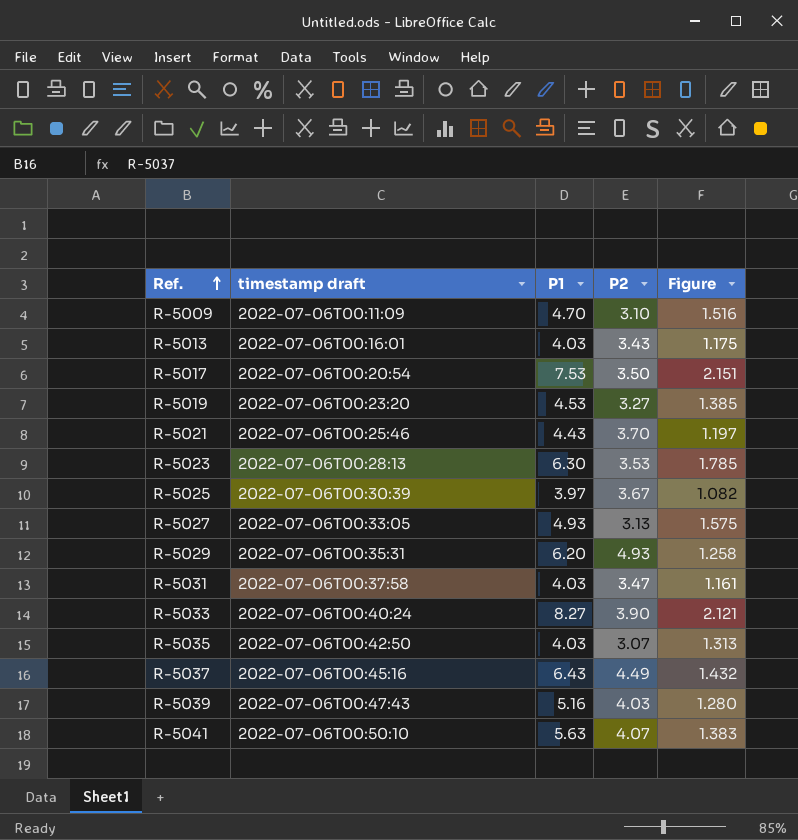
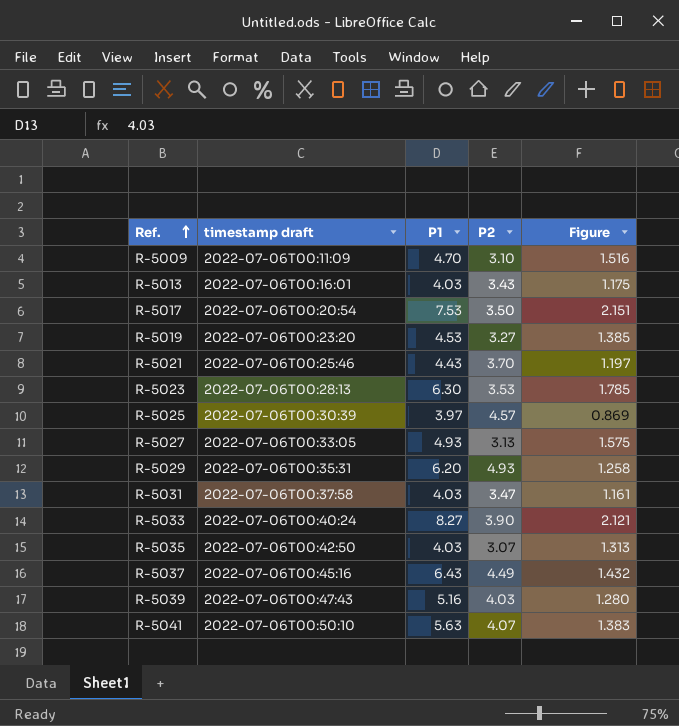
R-5025 | P2: 3.67 -> 4.57
R-5025 | Figure: 1.082 -> 0.869

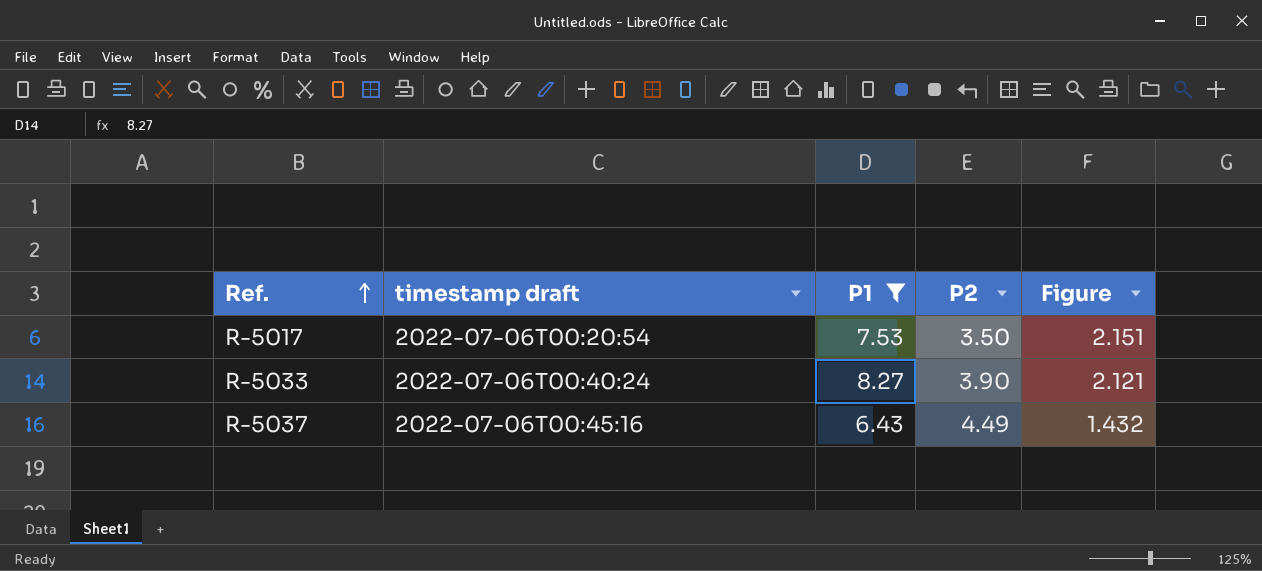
filter: none -> P1 >= 6.43

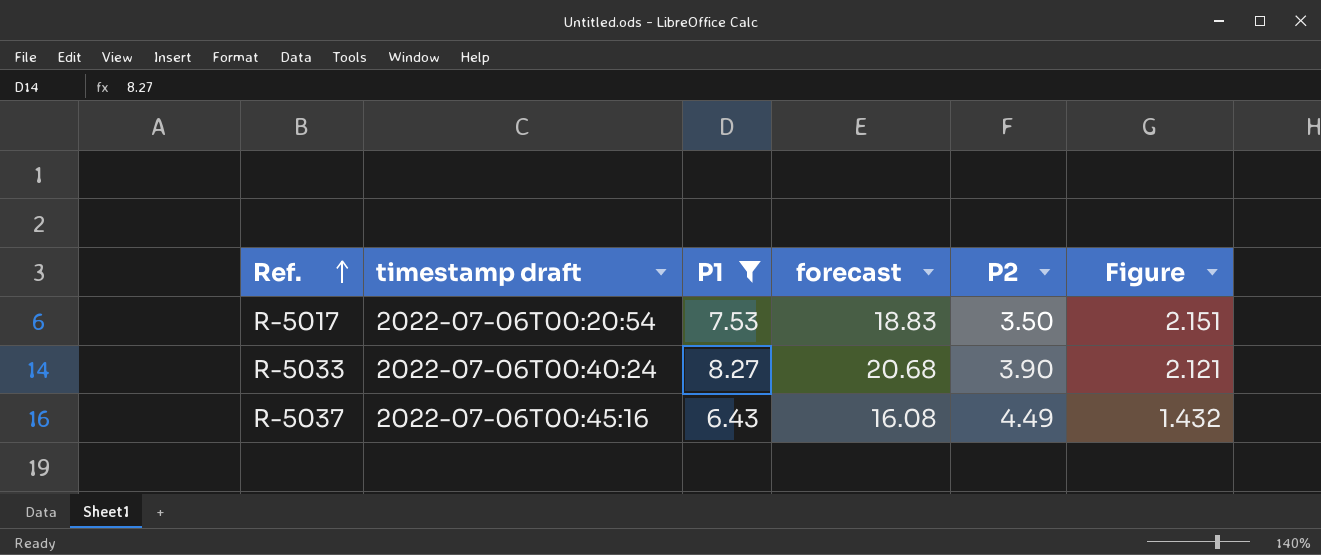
column forecast | formula: none -> [P1] * 2.5

